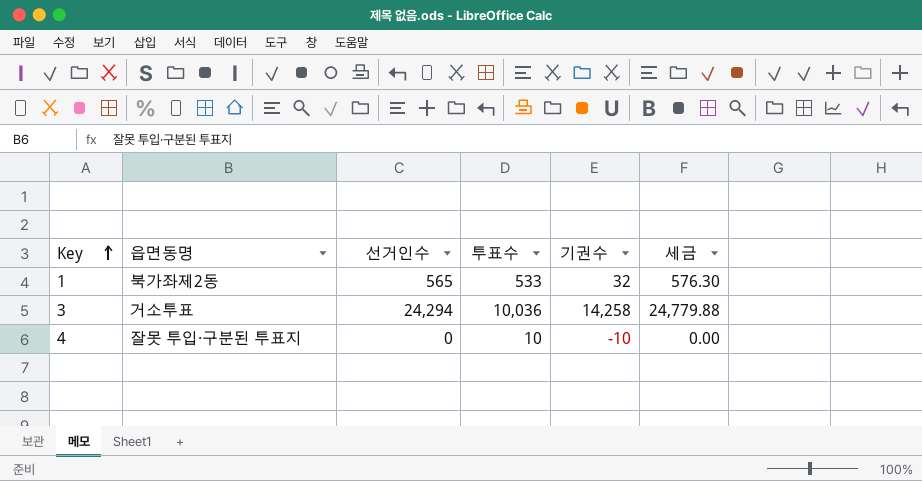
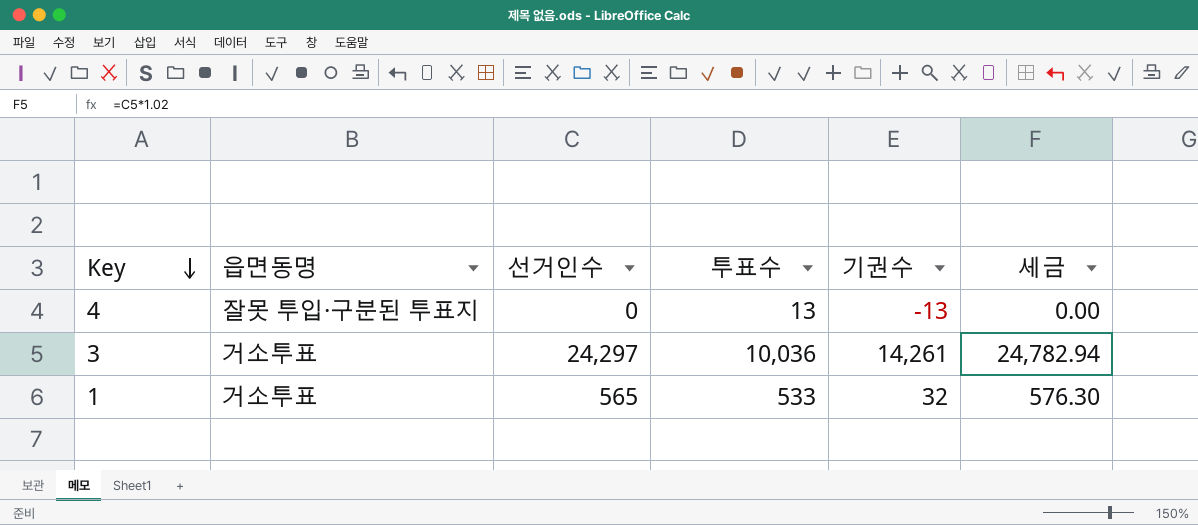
row order: Key ascending -> Key descending
4 | 투표수: 10 -> 13
4 | 기권수: -10 -> -13
3 | 선거인수: 24,294 -> 24,297
3 | 기권수: 14,258 -> 14,261
3 | 세금: 24,779.88 -> 24,782.94
1 | 읍면동명: 북가좌제2동 -> 거소투표

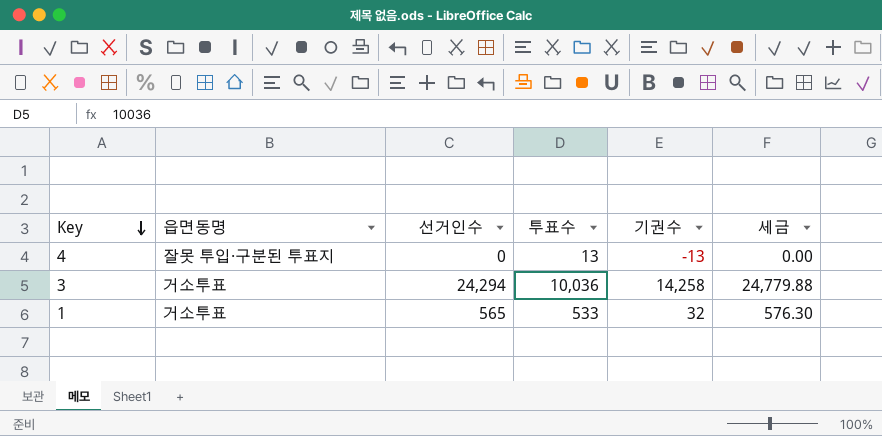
3 | 선거인수: 24,297 -> 24,294
3 | 기권수: 14,261 -> 14,258
3 | 세금: 24,782.94 -> 24,779.88

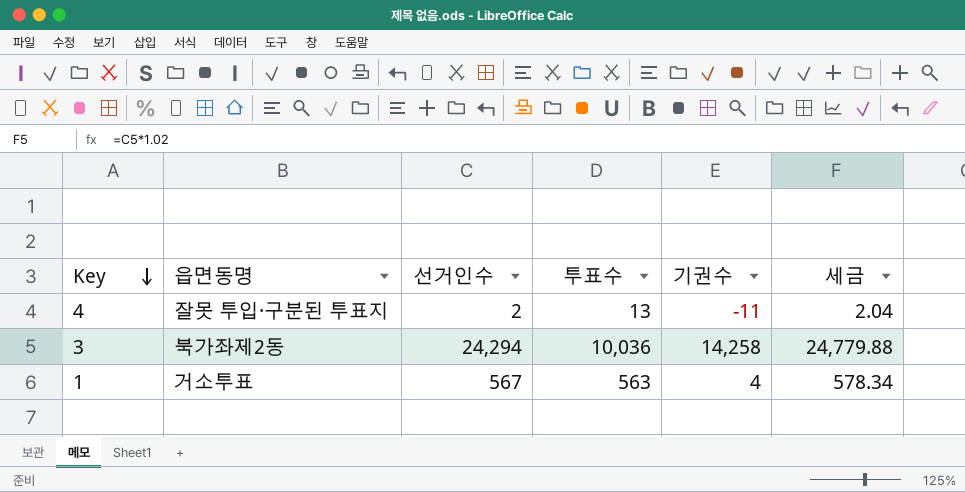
4 | 선거인수: 0 -> 2
4 | 기권수: -13 -> -11
4 | 세금: 0.00 -> 2.04
3 | 읍면동명: 거소투표 -> 북가좌제2동
1 | 선거인수: 565 -> 567
1 | 투표수: 533 -> 563
1 | 기권수: 32 -> 4
1 | 세금: 576.30 -> 578.34

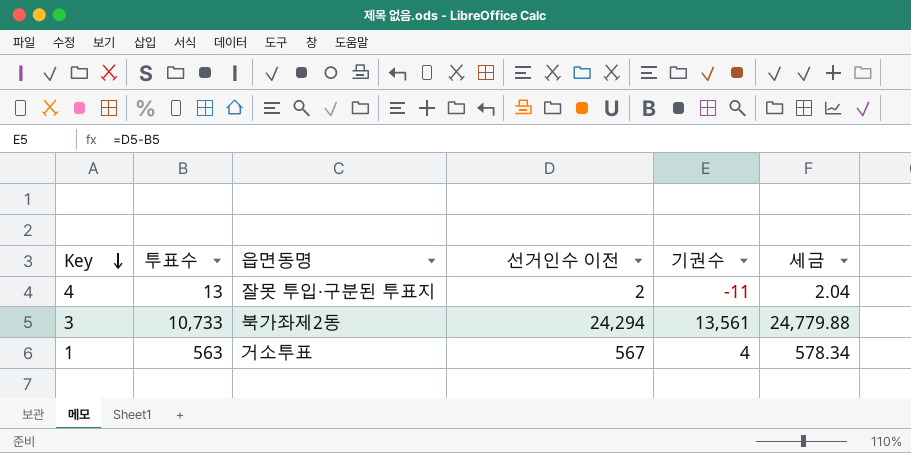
column 투표수 | position: 4 -> 2
column name: 선거인수 -> 선거인수 이전
3 | 투표수: 10,036 -> 10,733
3 | 기권수: 14,258 -> 13,561

